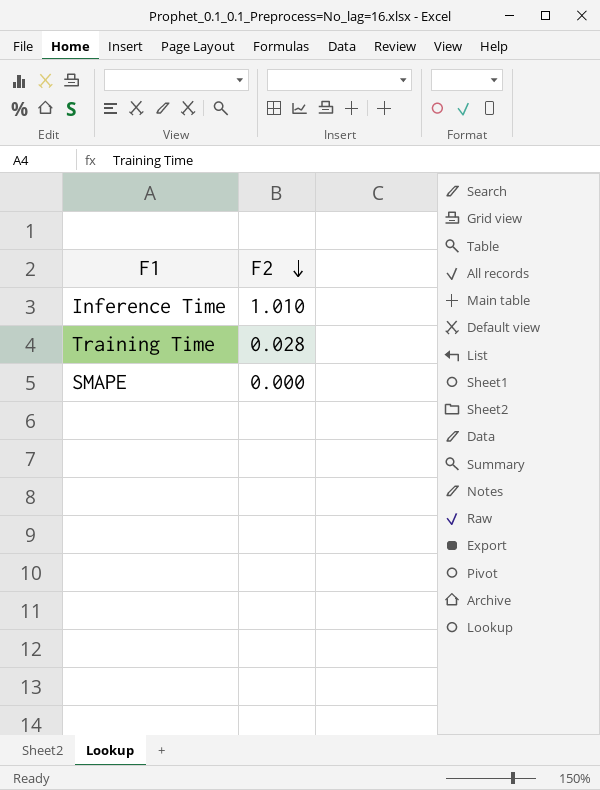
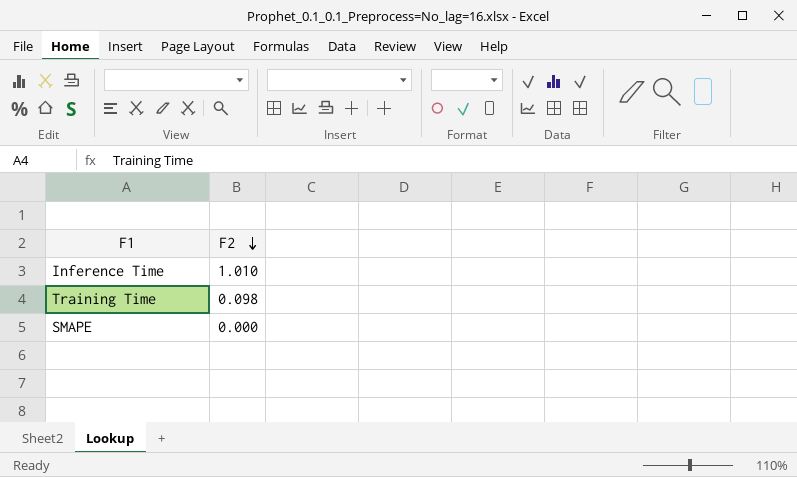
Training Time | F2: 0.028 -> 0.098

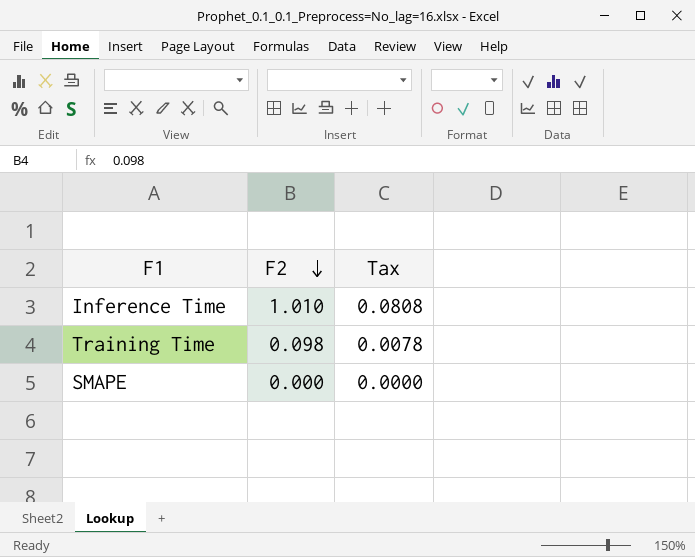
column Tax | formula: none -> [F2] * 0.08

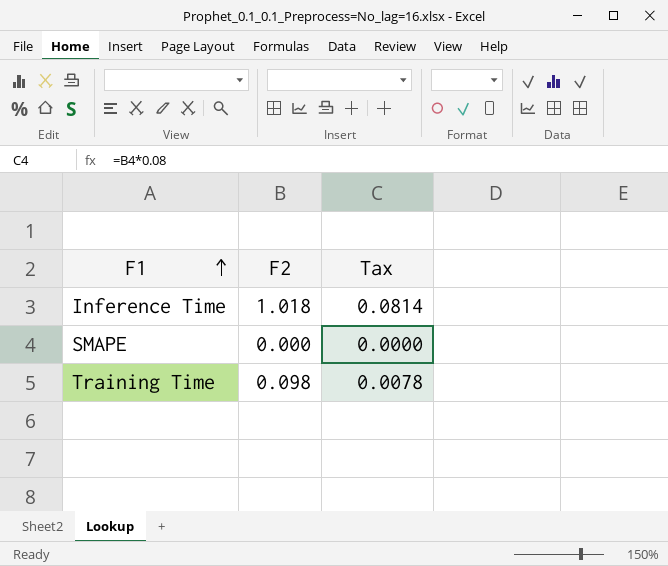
row order: F2 descending -> F1 ascending
Inference Time | F2: 1.010 -> 1.018
Inference Time | Tax: 0.0808 -> 0.0814

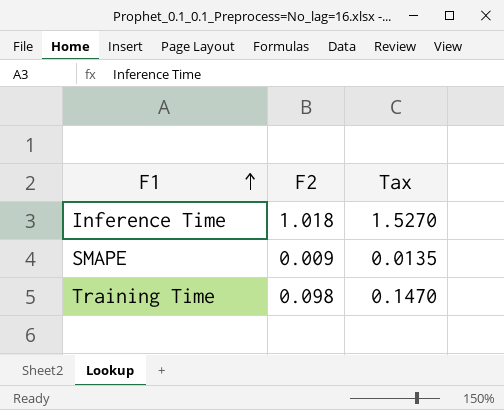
column Tax | formula: [F2] * 0.08 -> [F2] * 1.5
SMAPE | F2: 0.000 -> 0.009

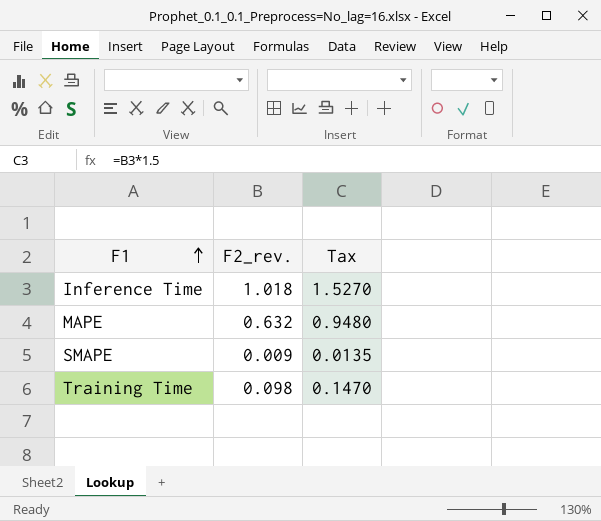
column name: F2 -> F2_rev.
row MAPE: none -> 0.632 | 0.9480

